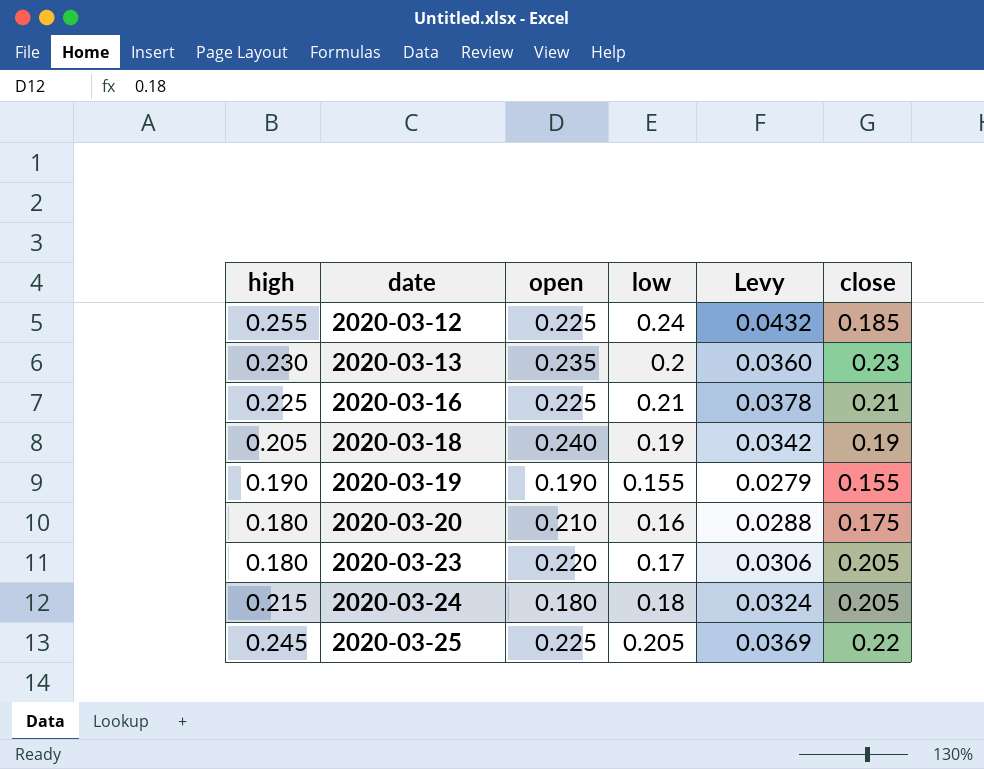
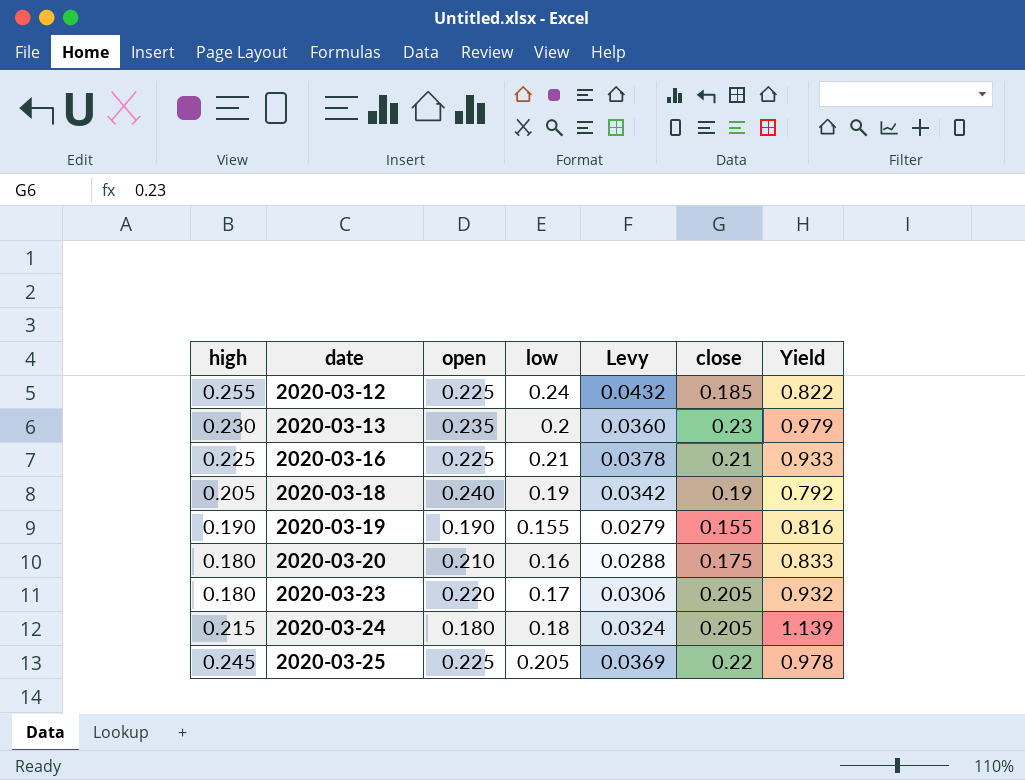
column Yield | formula: none -> [close] / [open]

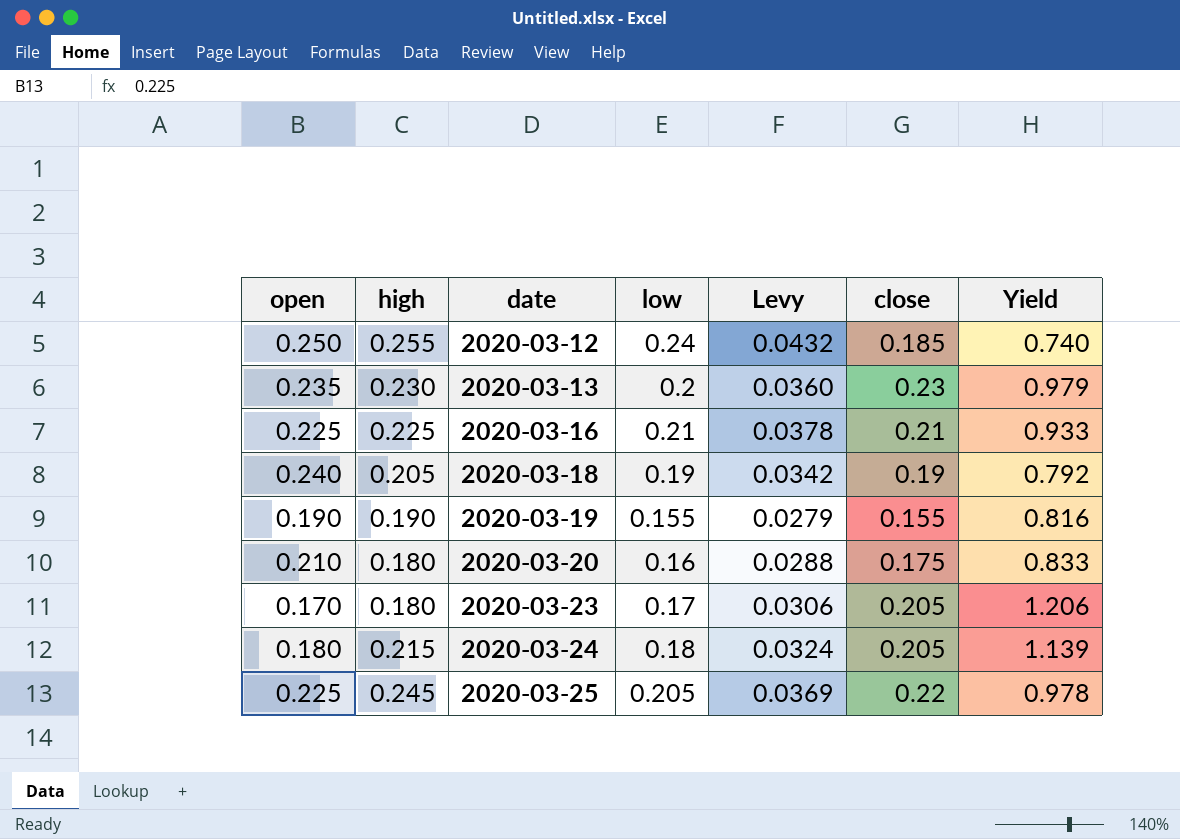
column open | position: 3 -> 1
2020-03-12 | open: 0.225 -> 0.250
2020-03-12 | Yield: 0.822 -> 0.740
2020-03-23 | open: 0.220 -> 0.170
2020-03-23 | Yield: 0.932 -> 1.206

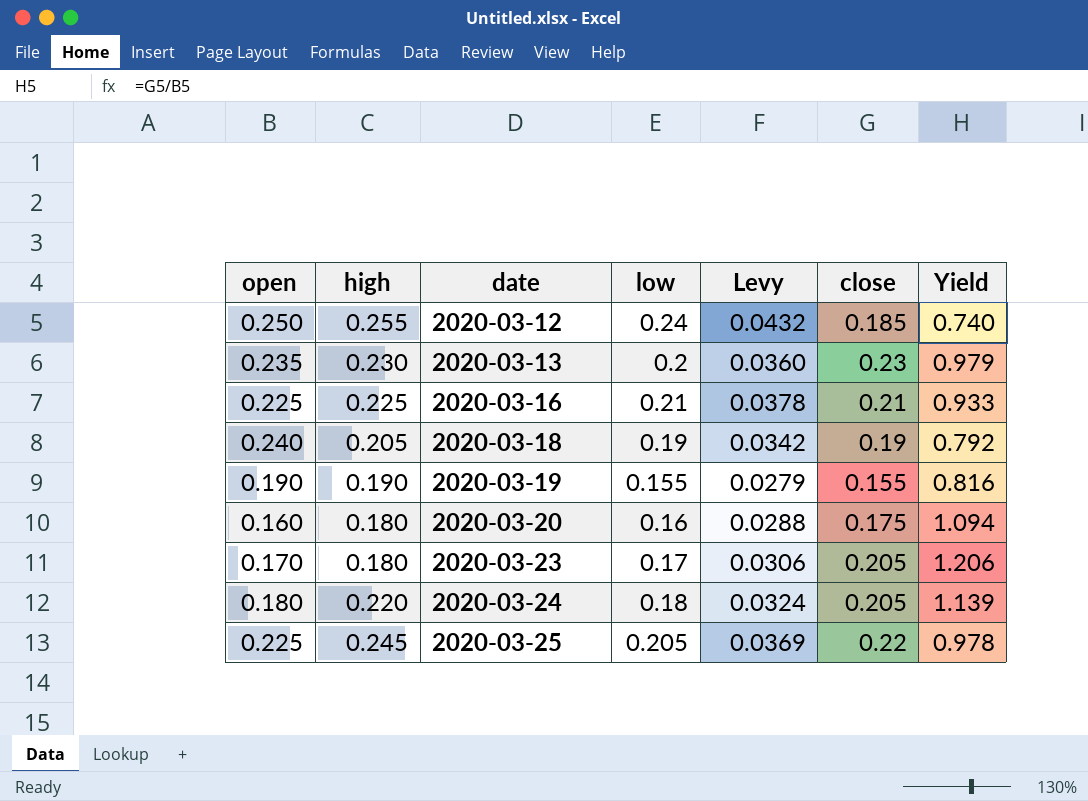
2020-03-20 | open: 0.210 -> 0.160
2020-03-20 | Yield: 0.833 -> 1.094
2020-03-24 | high: 0.215 -> 0.220

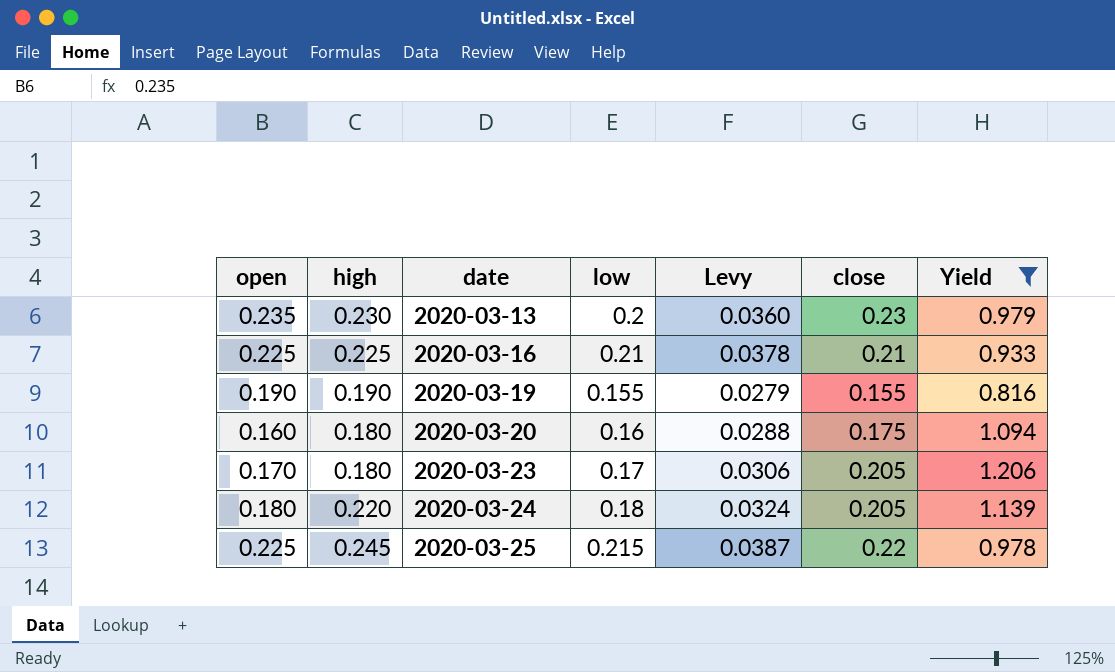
filter: none -> Yield >= 0.816
2020-03-25 | low: 0.205 -> 0.215
2020-03-25 | Levy: 0.0369 -> 0.0387

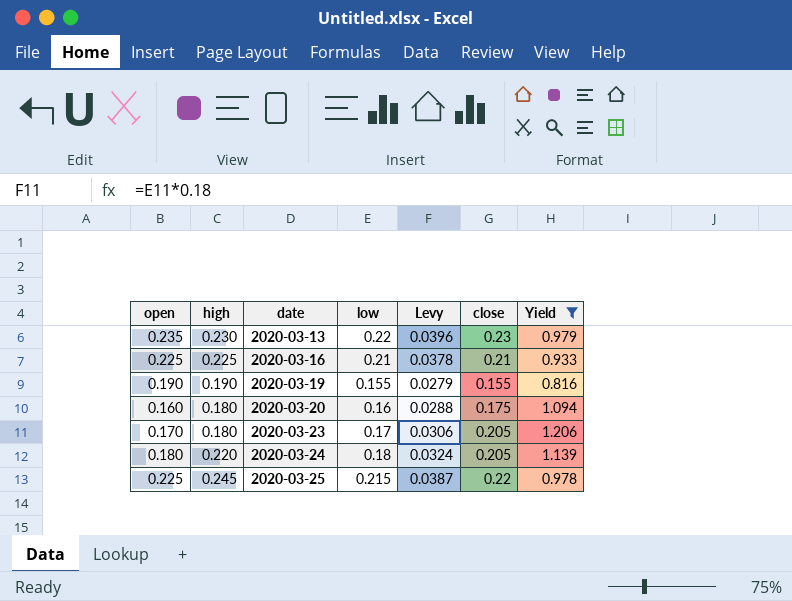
2020-03-13 | low: 0.2 -> 0.22
2020-03-13 | Levy: 0.0360 -> 0.0396

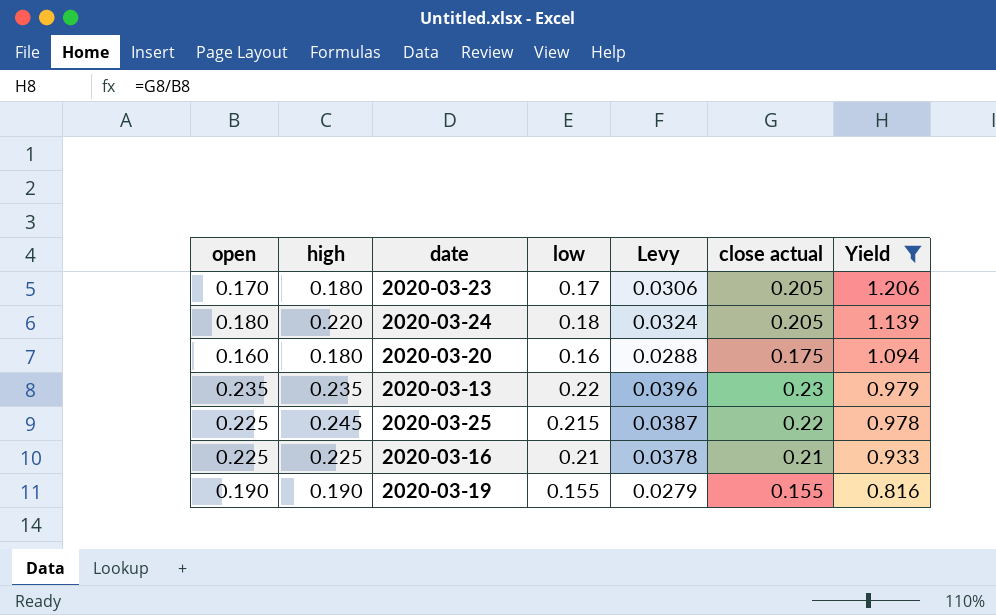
row order: date ascending -> Yield descending
column name: close -> close actual
2020-03-13 | high: 0.230 -> 0.235

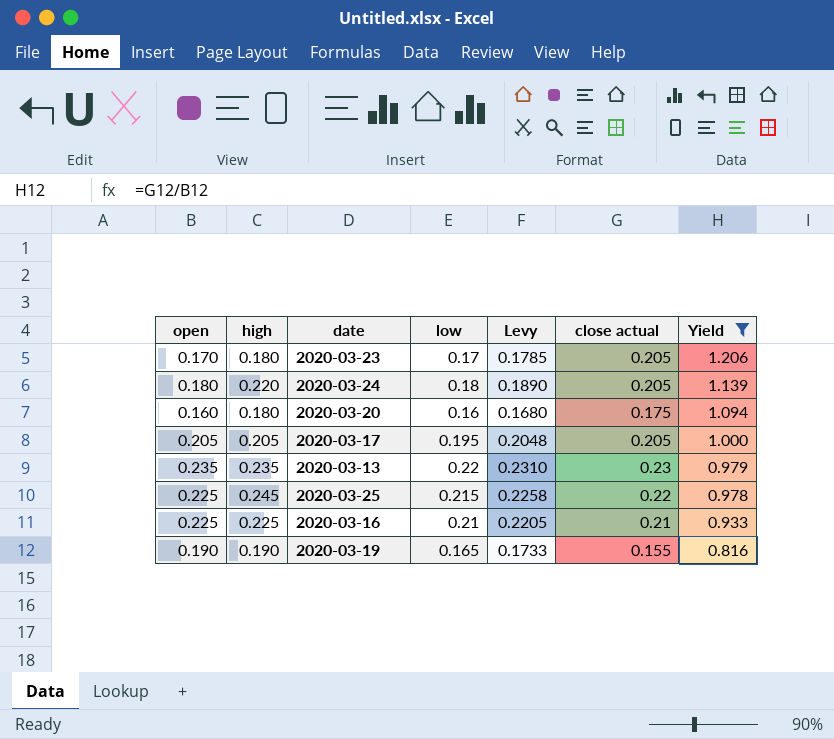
column Levy | formula: [low] * 0.18 -> [low] * 1.05
row 2020-03-17: none -> 0.205 | 0.205 | 0.195 | 0.2048 | 0.205 | 1.000
2020-03-19 | low: 0.155 -> 0.165

